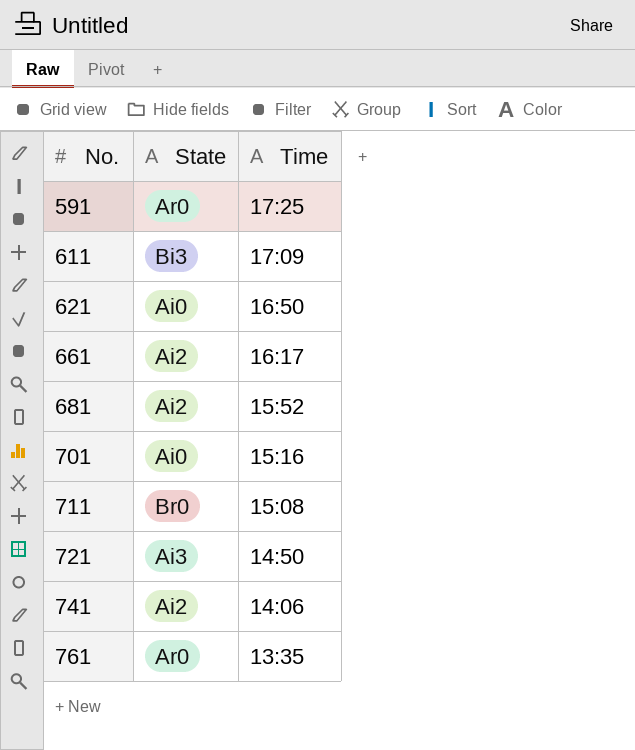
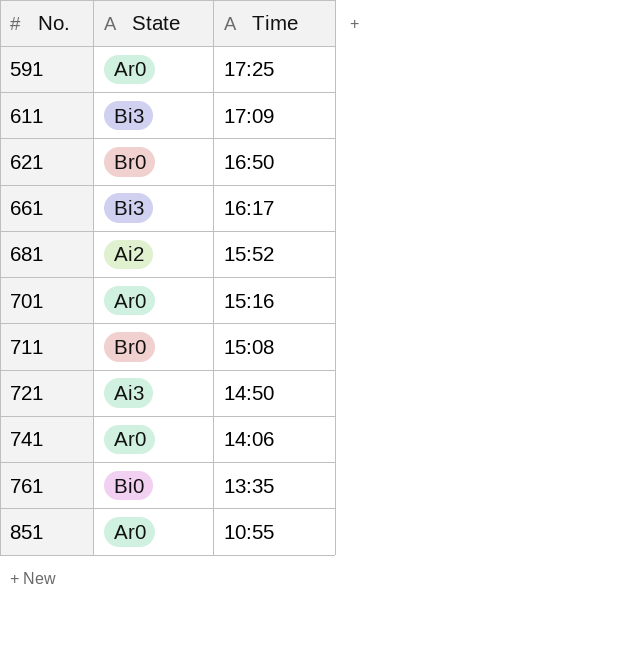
621 | State: Ai0 -> Br0
661 | State: Ai2 -> Bi3
701 | State: Ai0 -> Ar0
741 | State: Ai2 -> Ar0
761 | State: Ar0 -> Bi0
row 851: none -> Ar0 | 10:55

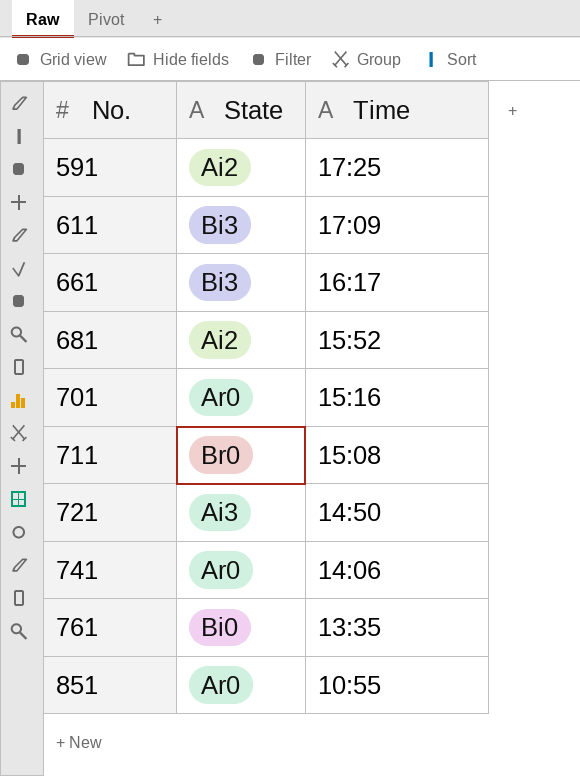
row 621: Br0 | 16:50 -> none
591 | State: Ar0 -> Ai2

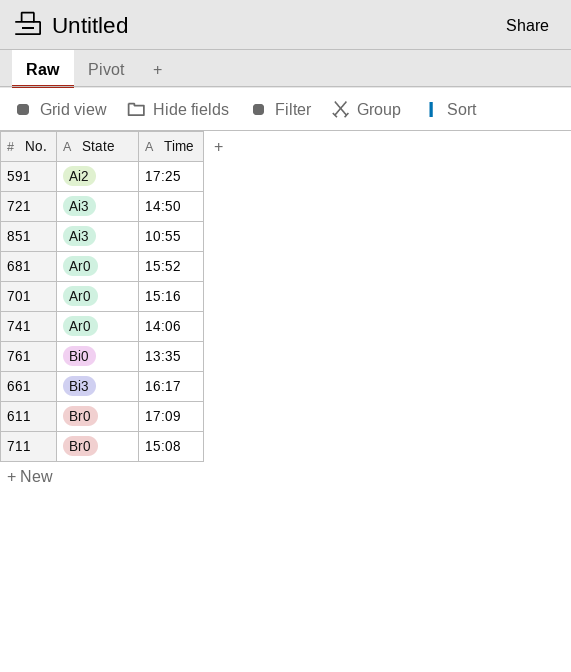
row order: No. ascending -> State ascending
851 | State: Ar0 -> Ai3
681 | State: Ai2 -> Ar0
611 | State: Bi3 -> Br0

